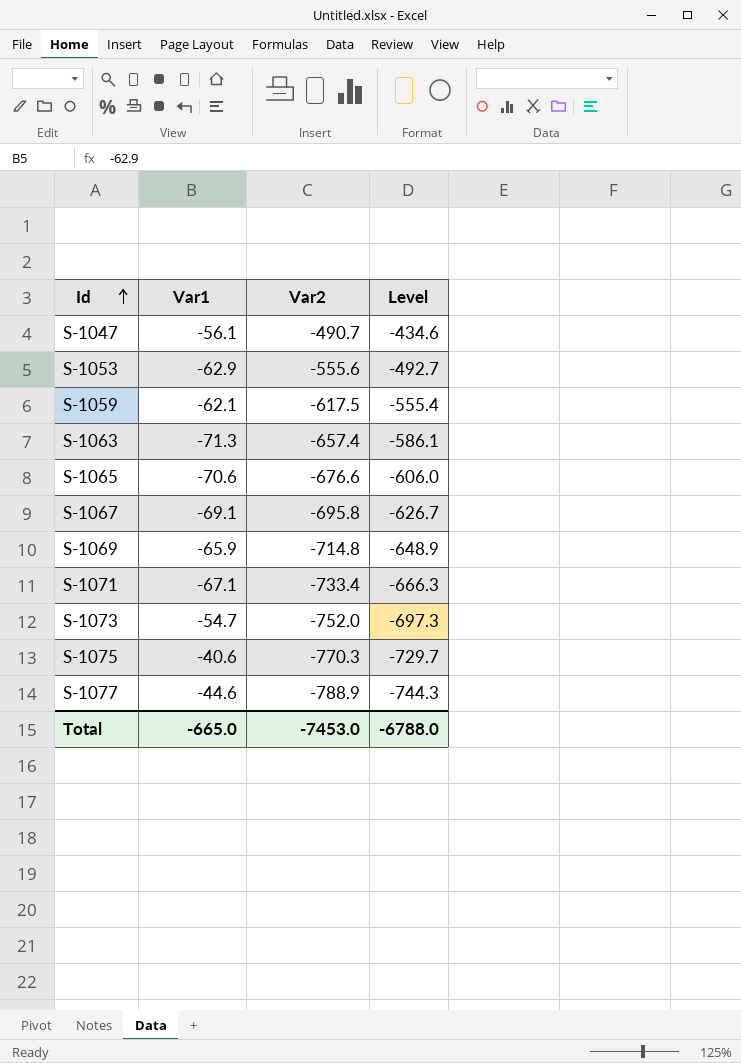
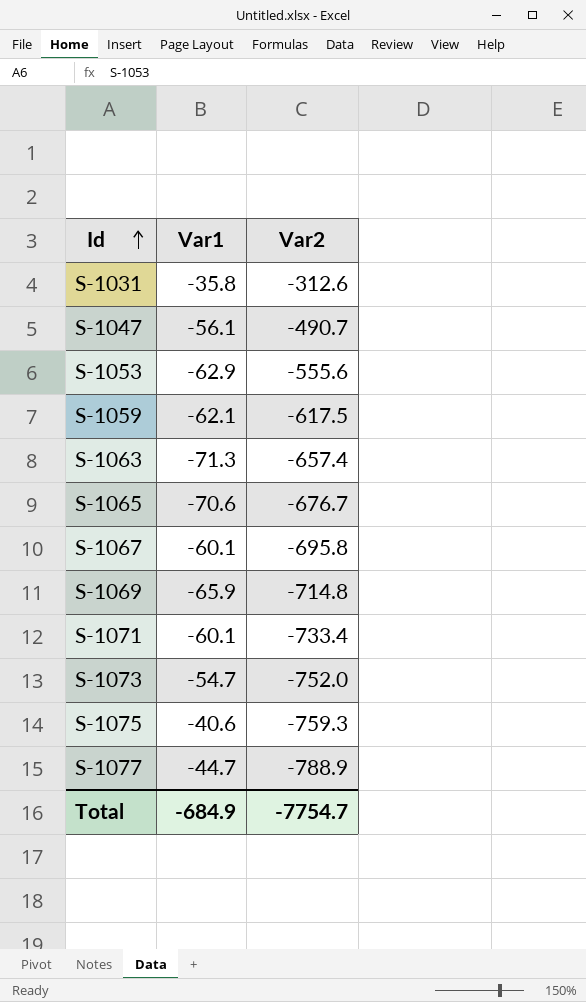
column Level | formula: [Var2] - [Var1] -> none
row S-1031: none -> -35.8 | -312.6
S-1065 | Var2: -676.6 -> -676.7
S-1067 | Var1: -69.1 -> -60.1
S-1071 | Var1: -67.1 -> -60.1
S-1075 | Var2: -770.3 -> -759.3
S-1077 | Var1: -44.6 -> -44.7
Total | Var1: -665.0 -> -684.9
Total | Var2: -7453.0 -> -7754.7

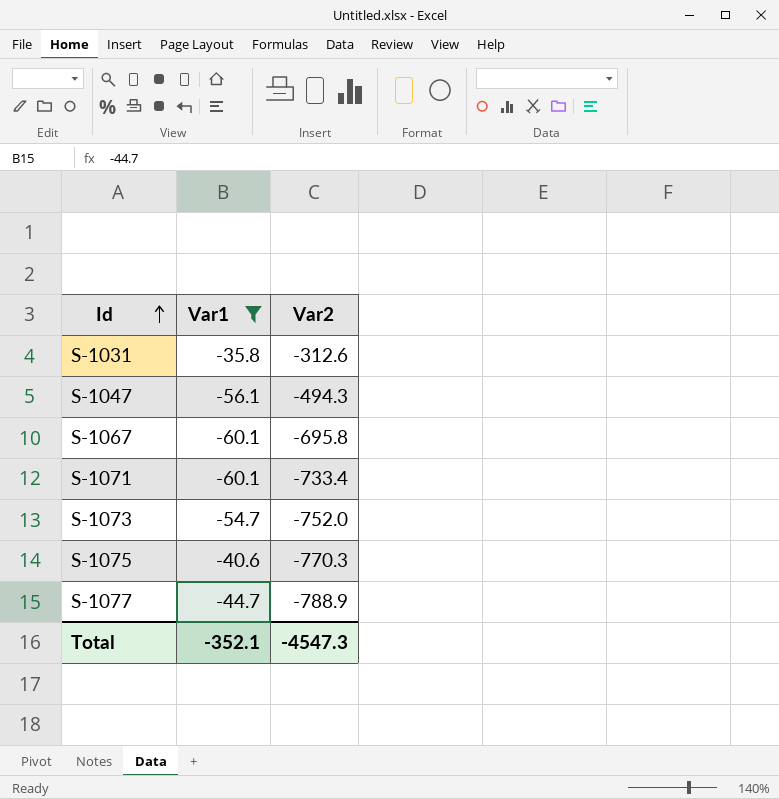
filter: none -> Var1 >= -60.1
S-1047 | Var2: -490.7 -> -494.3
S-1075 | Var2: -759.3 -> -770.3
Total | Var1: -684.9 -> -352.1
Total | Var2: -7754.7 -> -4547.3

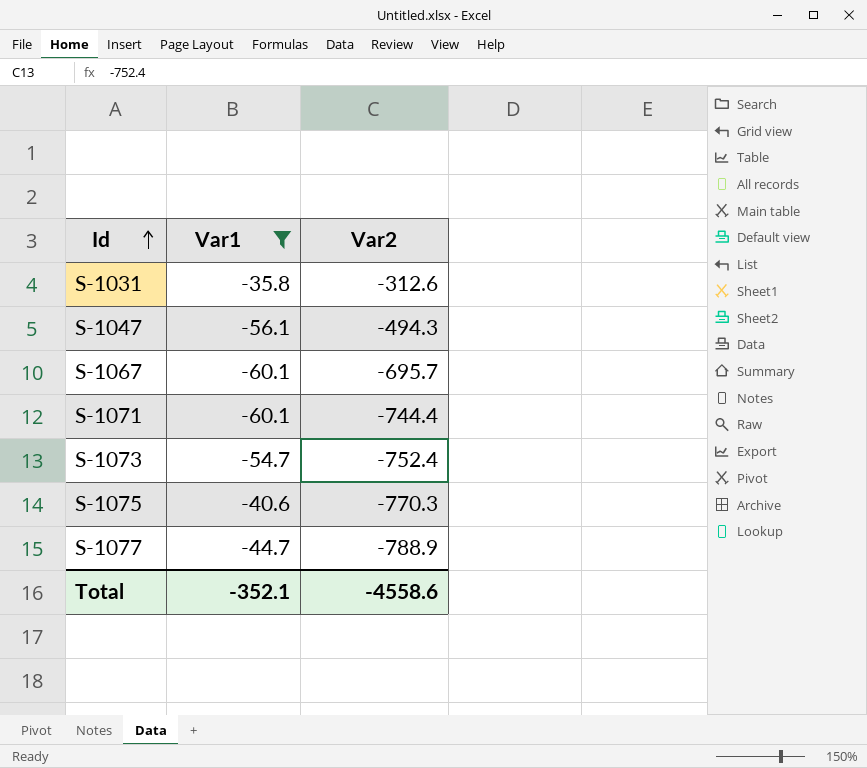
S-1067 | Var2: -695.8 -> -695.7
S-1071 | Var2: -733.4 -> -744.4
S-1073 | Var2: -752.0 -> -752.4
Total | Var2: -4547.3 -> -4558.6

